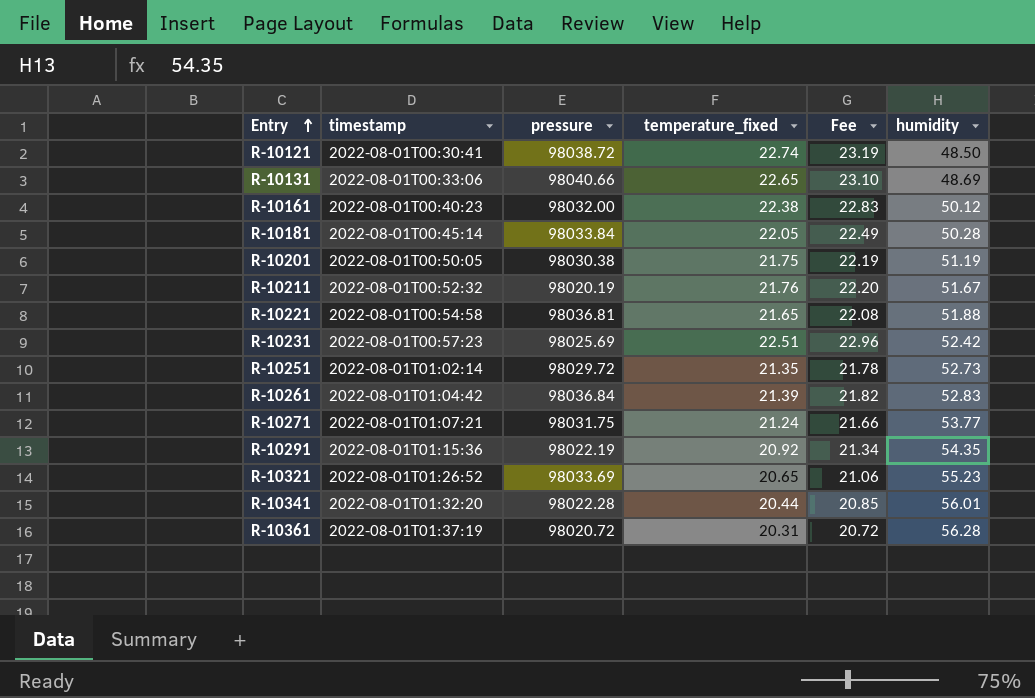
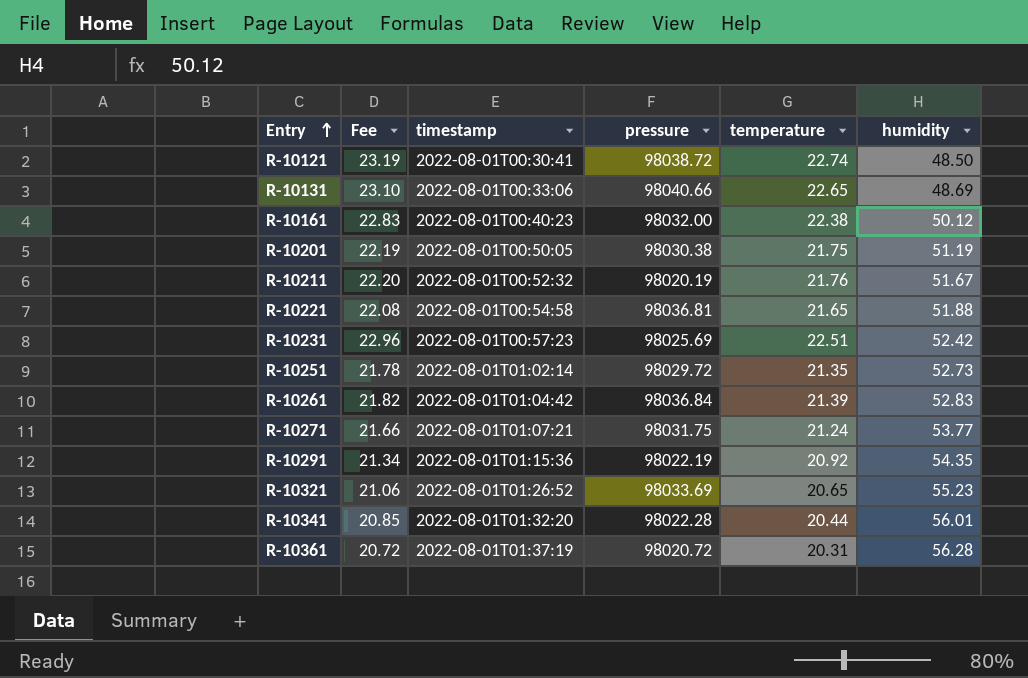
column Fee | position: 5 -> 2
column name: temperature_fixed -> temperature
row R-10181: 2022-08-01T00:45:14 | 98033.84 | 22.05 | 22.49 | 50.28 -> none

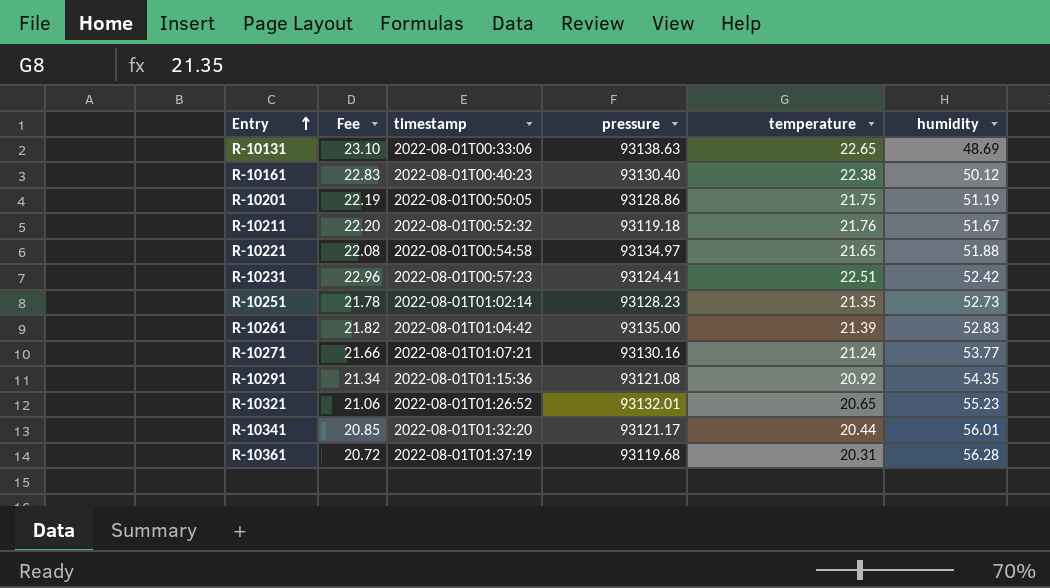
row R-10121: 23.19 | 2022-08-01T00:30:41 | 98038.72 | 22.74 | 48.50 -> none
R-10131 | pressure: 98040.66 -> 93138.63
R-10161 | pressure: 98032.00 -> 93130.40
R-10201 | pressure: 98030.38 -> 93128.86
R-10211 | pressure: 98020.19 -> 93119.18
R-10221 | pressure: 98036.81 -> 93134.97
R-10231 | pressure: 98025.69 -> 93124.41
R-10251 | pressure: 98029.72 -> 93128.23
R-10261 | pressure: 98036.84 -> 93135.00
R-10271 | pressure: 98031.75 -> 93130.16
R-10291 | pressure: 98022.19 -> 93121.08
R-10321 | pressure: 98033.69 -> 93132.01
R-10341 | pressure: 98022.28 -> 93121.17
R-10361 | pressure: 98020.72 -> 93119.68

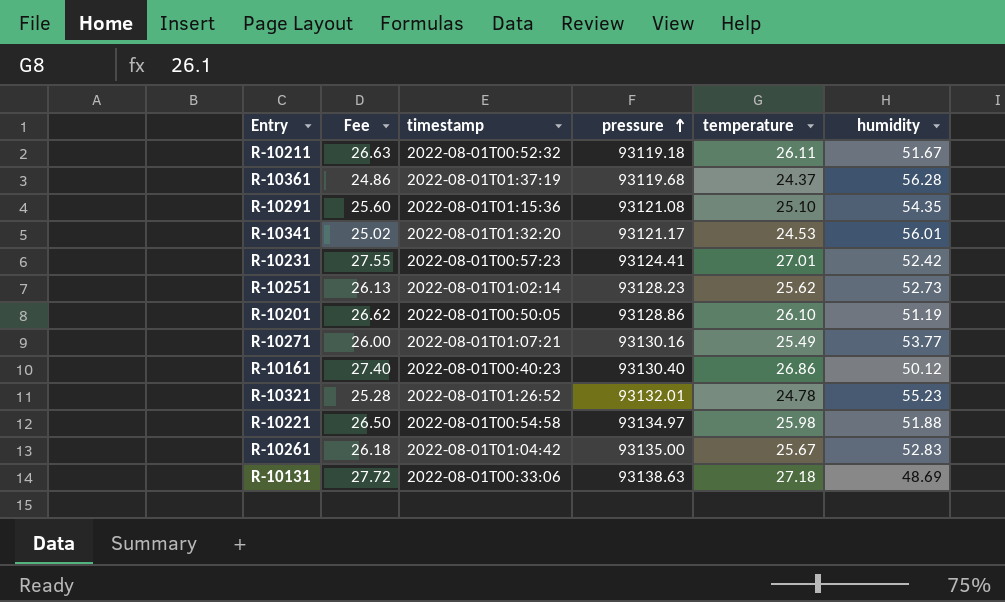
row order: Entry ascending -> pressure ascending
R-10211 | Fee: 22.20 -> 26.63
R-10211 | temperature: 21.76 -> 26.11
R-10361 | Fee: 20.72 -> 24.86
R-10361 | temperature: 20.31 -> 24.37
R-10291 | Fee: 21.34 -> 25.60
R-10291 | temperature: 20.92 -> 25.10
R-10341 | Fee: 20.85 -> 25.02
R-10341 | temperature: 20.44 -> 24.53
R-10231 | Fee: 22.96 -> 27.55
R-10231 | temperature: 22.51 -> 27.01
R-10251 | Fee: 21.78 -> 26.13
R-10251 | temperature: 21.35 -> 25.62
R-10201 | Fee: 22.19 -> 26.62
R-10201 | temperature: 21.75 -> 26.10
R-10271 | Fee: 21.66 -> 26.00
R-10271 | temperature: 21.24 -> 25.49
R-10161 | Fee: 22.83 -> 27.40
R-10161 | temperature: 22.38 -> 26.86
R-10321 | Fee: 21.06 -> 25.28
R-10321 | temperature: 20.65 -> 24.78
R-10221 | Fee: 22.08 -> 26.50
R-10221 | temperature: 21.65 -> 25.98
R-10261 | Fee: 21.82 -> 26.18
R-10261 | temperature: 21.39 -> 25.67
R-10131 | Fee: 23.10 -> 27.72
R-10131 | temperature: 22.65 -> 27.18

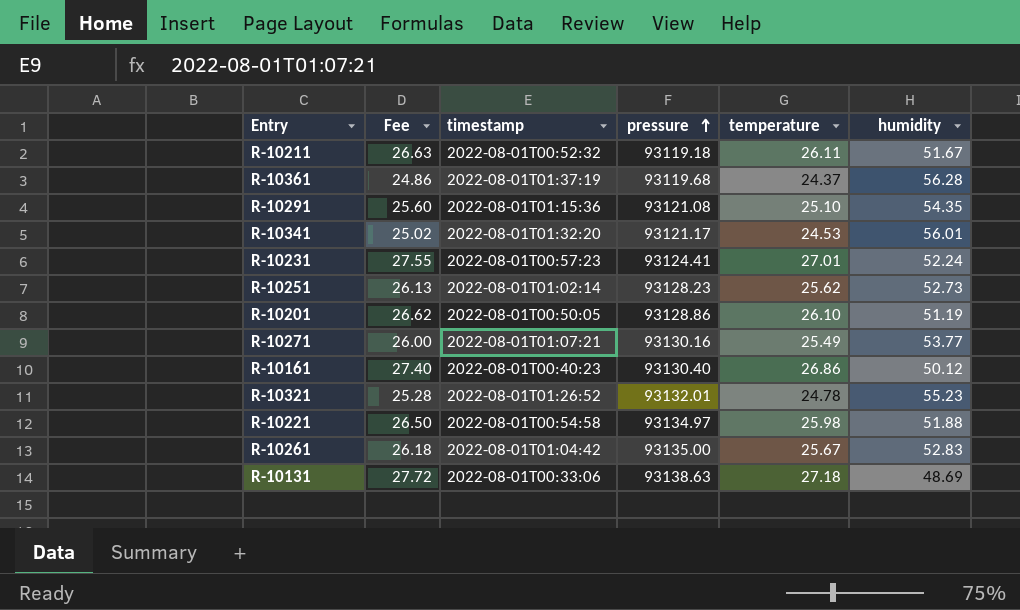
R-10231 | humidity: 52.42 -> 52.24

